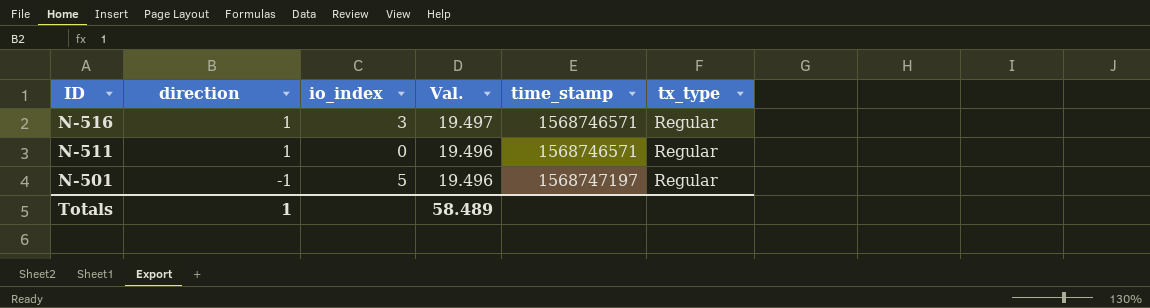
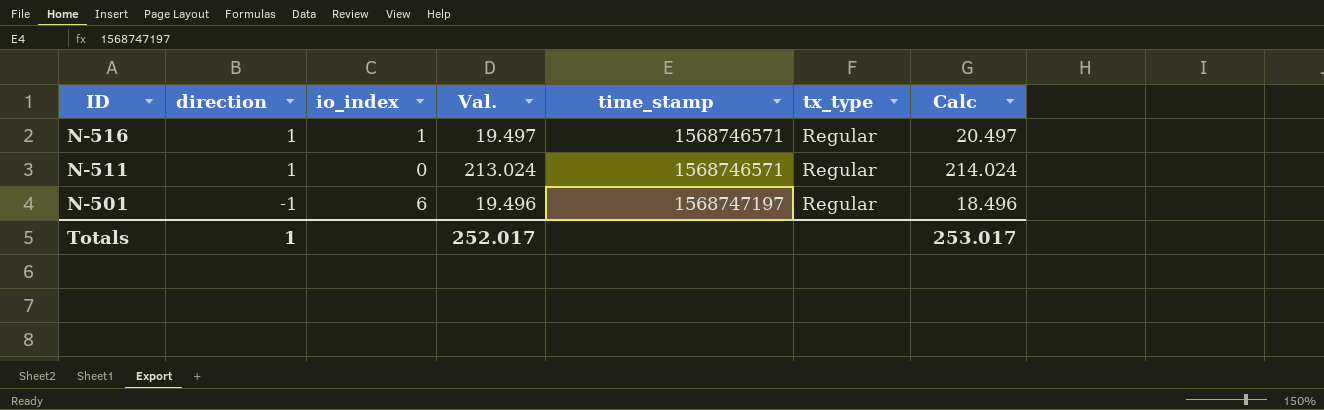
column Calc | formula: none -> [direction] + [Val.]
N-516 | io_index: 3 -> 1
N-511 | Val.: 19.496 -> 213.024
N-501 | io_index: 5 -> 6
Totals | Val.: 58.489 -> 252.017

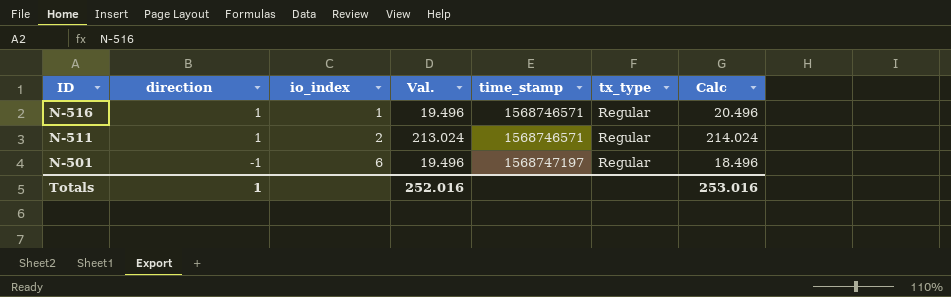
N-516 | Val.: 19.497 -> 19.496
N-516 | Calc: 20.497 -> 20.496
N-511 | io_index: 0 -> 2
Totals | Val.: 252.017 -> 252.016
Totals | Calc: 253.017 -> 253.016

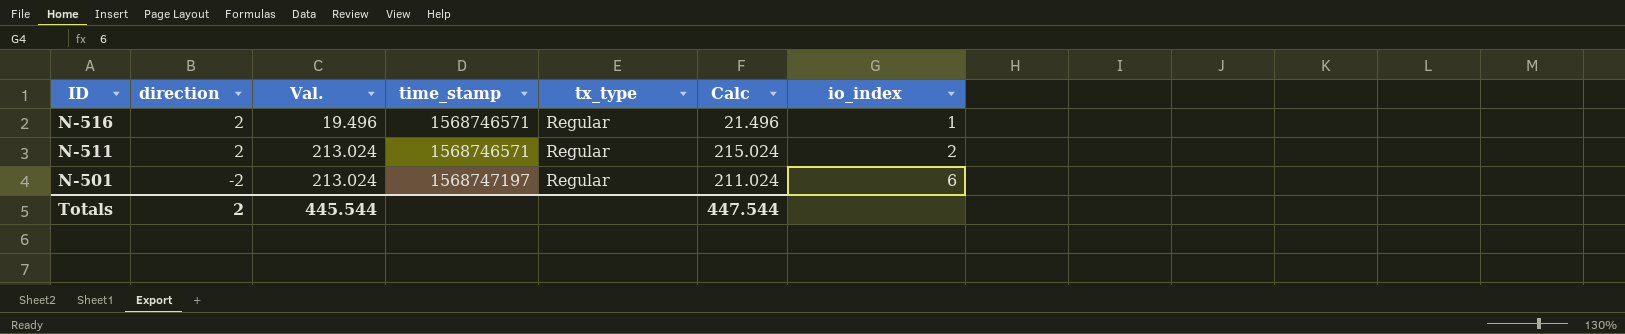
column io_index | position: 3 -> 7
N-516 | direction: 1 -> 2
N-516 | Calc: 20.496 -> 21.496
N-511 | direction: 1 -> 2
N-511 | Calc: 214.024 -> 215.024
N-501 | direction: -1 -> -2
N-501 | Val.: 19.496 -> 213.024
N-501 | Calc: 18.496 -> 211.024
Totals | direction: 1 -> 2
Totals | Val.: 252.016 -> 445.544
Totals | Calc: 253.016 -> 447.544

